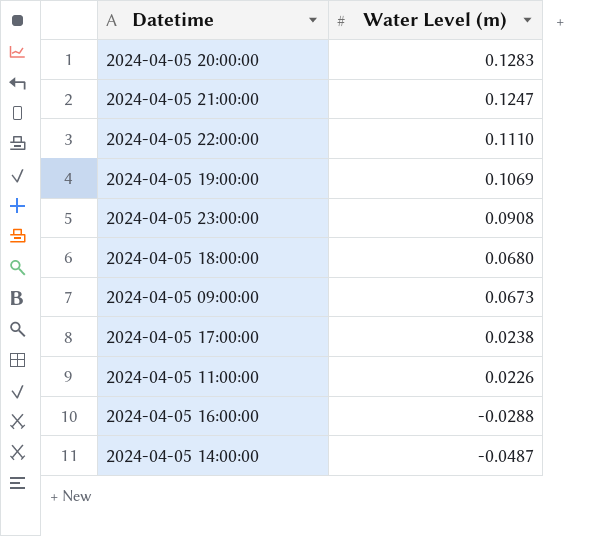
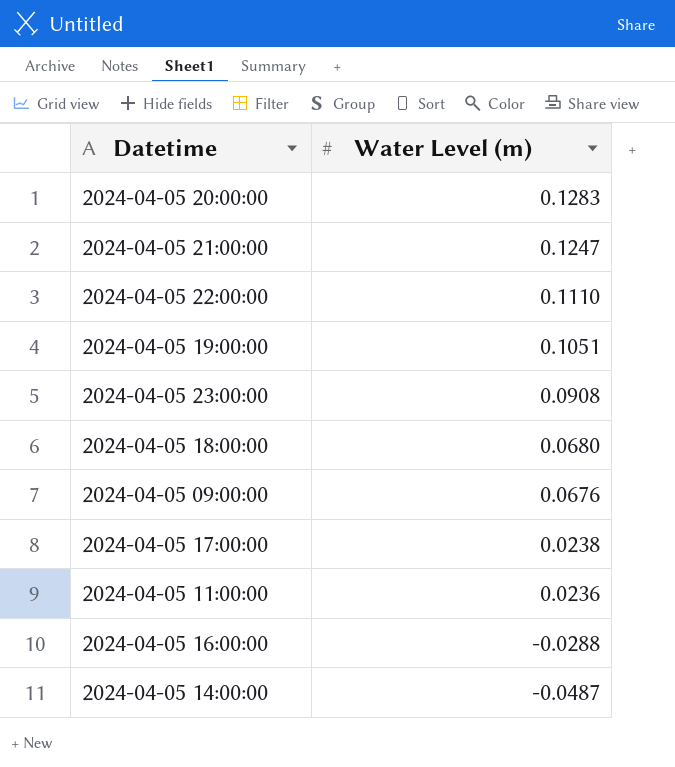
2024-04-05 19:00:00 | Water Level (m): 0.1069 -> 0.1051
2024-04-05 09:00:00 | Water Level (m): 0.0673 -> 0.0676
2024-04-05 11:00:00 | Water Level (m): 0.0226 -> 0.0236

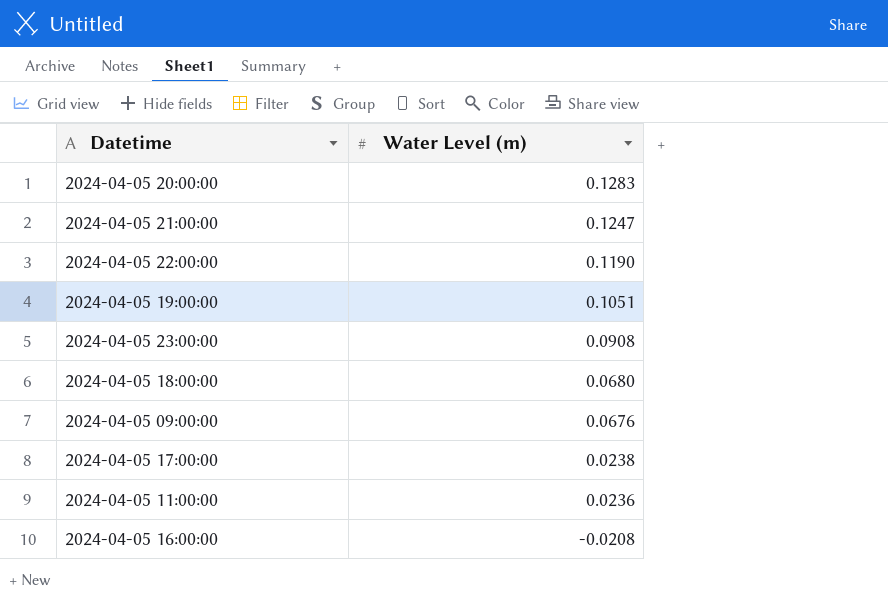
row 2024-04-05 14:00:00: -0.0487 -> none
2024-04-05 22:00:00 | Water Level (m): 0.1110 -> 0.1190
2024-04-05 16:00:00 | Water Level (m): -0.0288 -> -0.0208

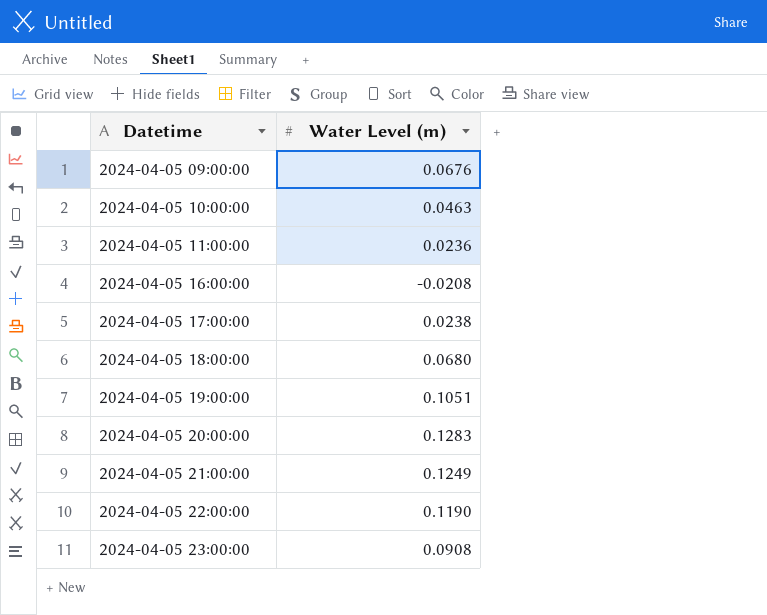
row order: Water Level (m) descending -> Datetime ascending
row 2024-04-05 10:00:00: none -> 0.0463
2024-04-05 21:00:00 | Water Level (m): 0.1247 -> 0.1249

